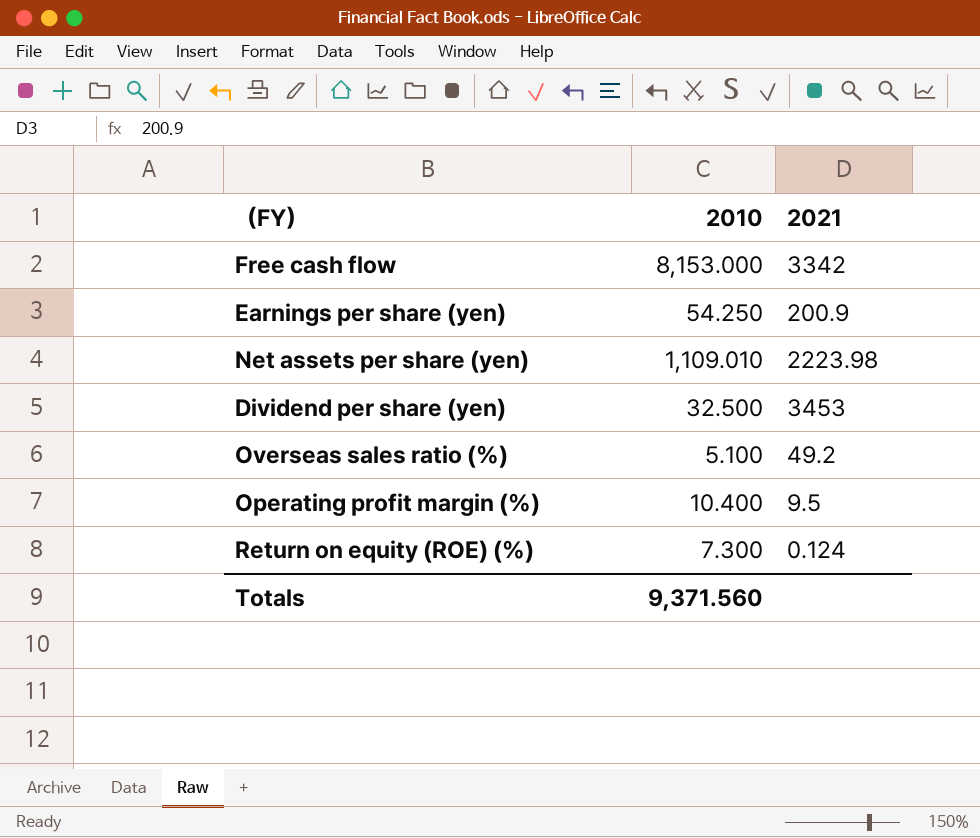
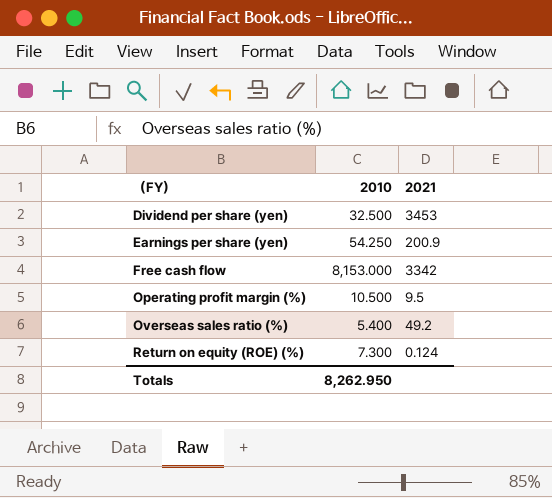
row order: none -> （FY） ascending
row Net assets per share (yen): 1,109.010 | 2223.98 -> none
Operating profit margin (%) | 2010: 10.400 -> 10.500
Overseas sales ratio (%) | 2010: 5.100 -> 5.400
Totals | 2010: 9,371.560 -> 8,262.950

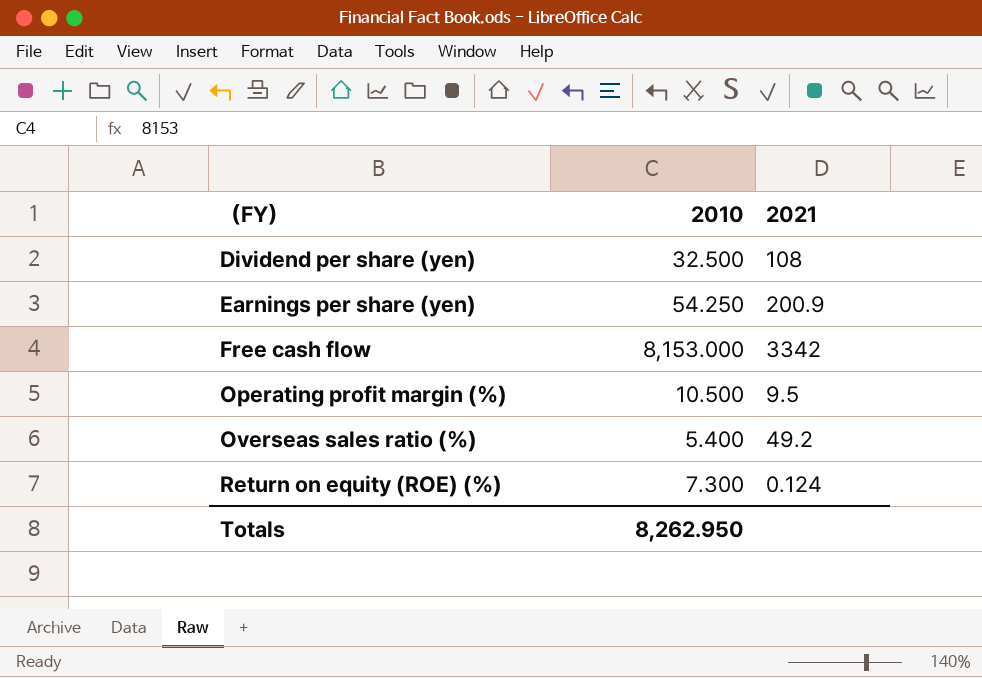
Dividend per share (yen) | 2021: 3453 -> 108

